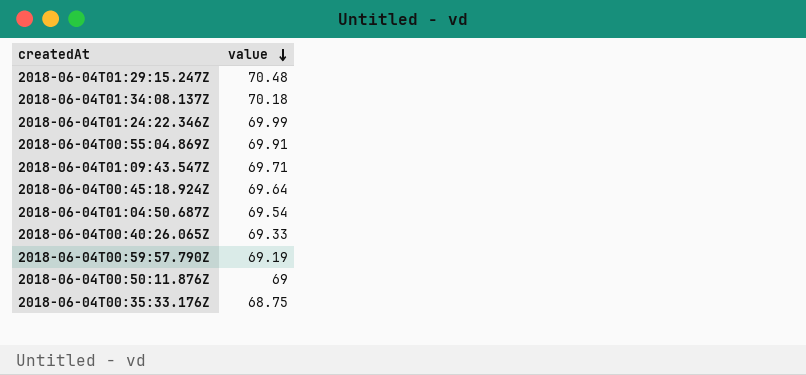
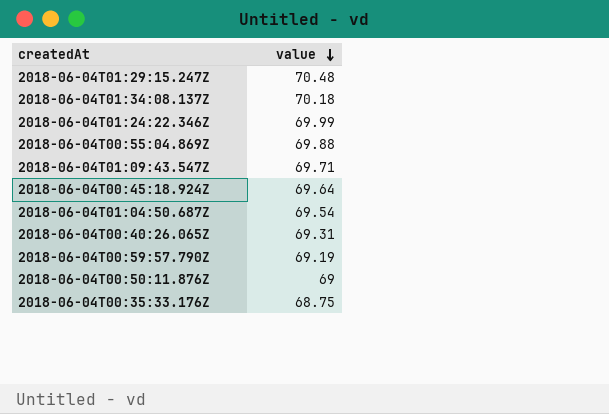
2018-06-04T00:55:04.869Z | value: 69.91 -> 69.88
2018-06-04T00:40:26.065Z | value: 69.33 -> 69.31

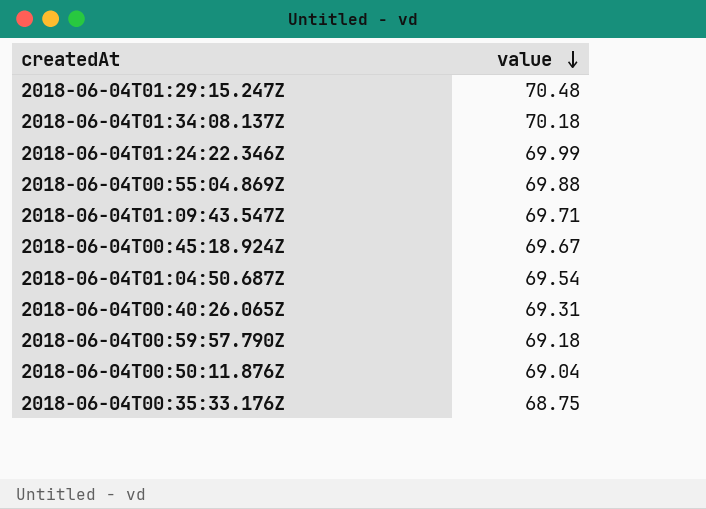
2018-06-04T00:45:18.924Z | value: 69.64 -> 69.67
2018-06-04T00:59:57.790Z | value: 69.19 -> 69.18
2018-06-04T00:50:11.876Z | value: 69 -> 69.04

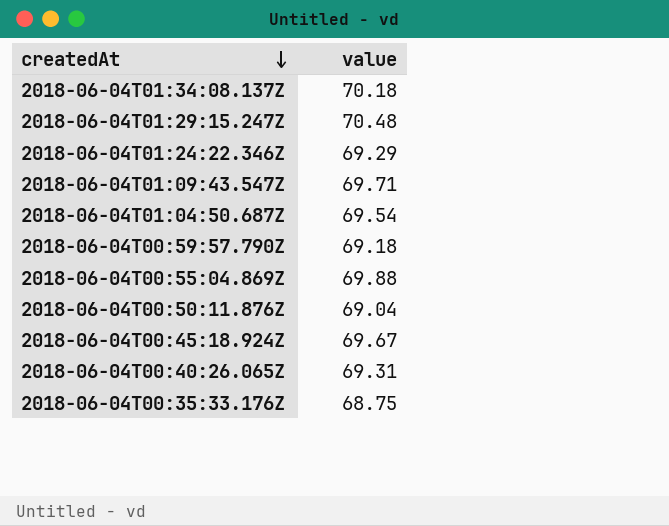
row order: value descending -> createdAt descending
2018-06-04T01:24:22.346Z | value: 69.99 -> 69.29

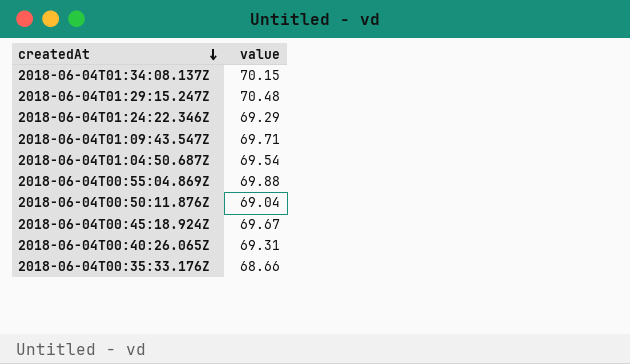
row 2018-06-04T00:59:57.790Z: 69.18 -> none
2018-06-04T01:34:08.137Z | value: 70.18 -> 70.15
2018-06-04T00:35:33.176Z | value: 68.75 -> 68.66

